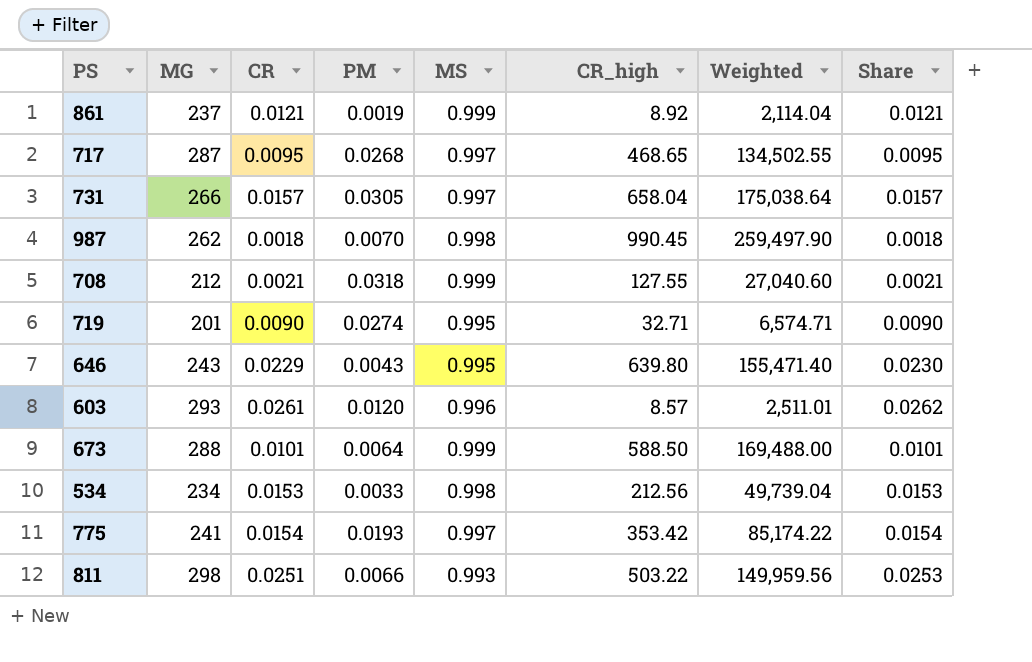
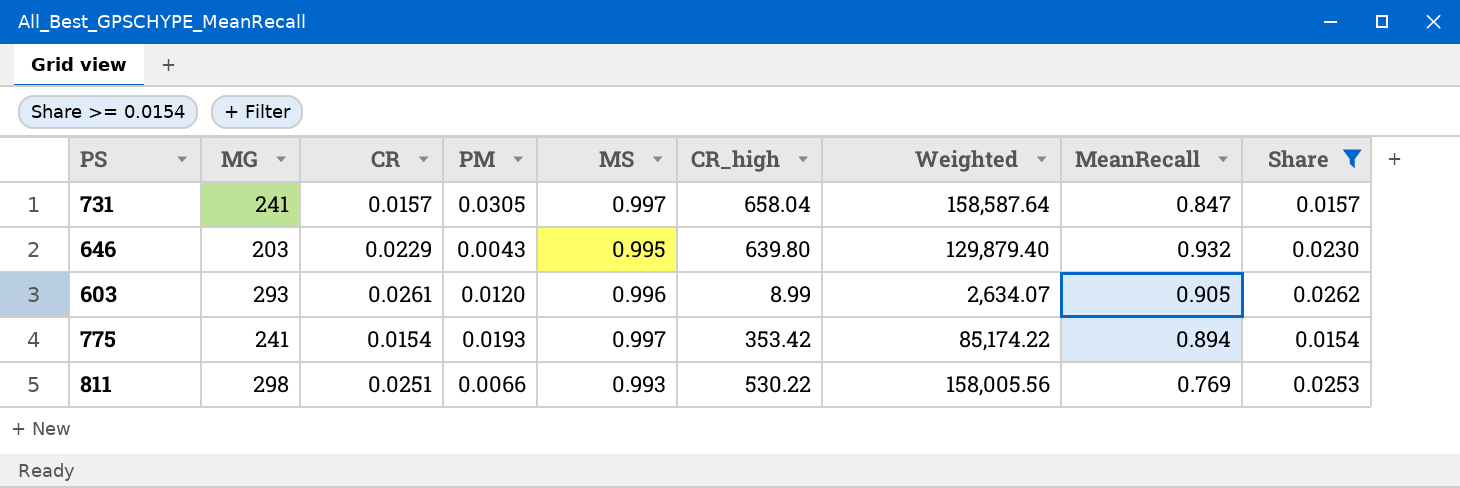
filter: none -> Share >= 0.0154
column MeanRecall | position: none -> 8
731 | MG: 266 -> 241
731 | Weighted: 175,038.64 -> 158,587.64
646 | MG: 243 -> 203
646 | Weighted: 155,471.40 -> 129,879.40
603 | CR_high: 8.57 -> 8.99
603 | Weighted: 2,511.01 -> 2,634.07
811 | CR_high: 503.22 -> 530.22
811 | Weighted: 149,959.56 -> 158,005.56

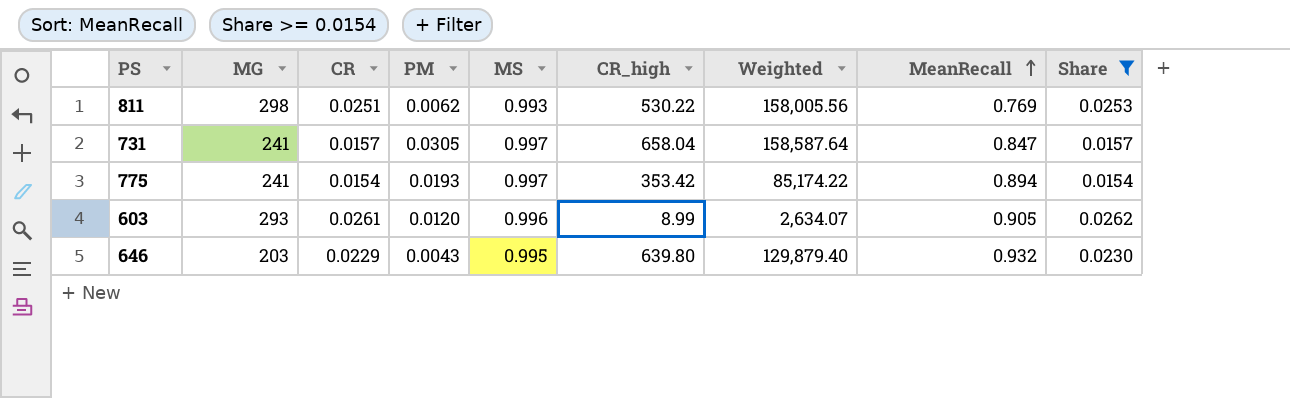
row order: none -> MeanRecall ascending
811 | PM: 0.0066 -> 0.0062

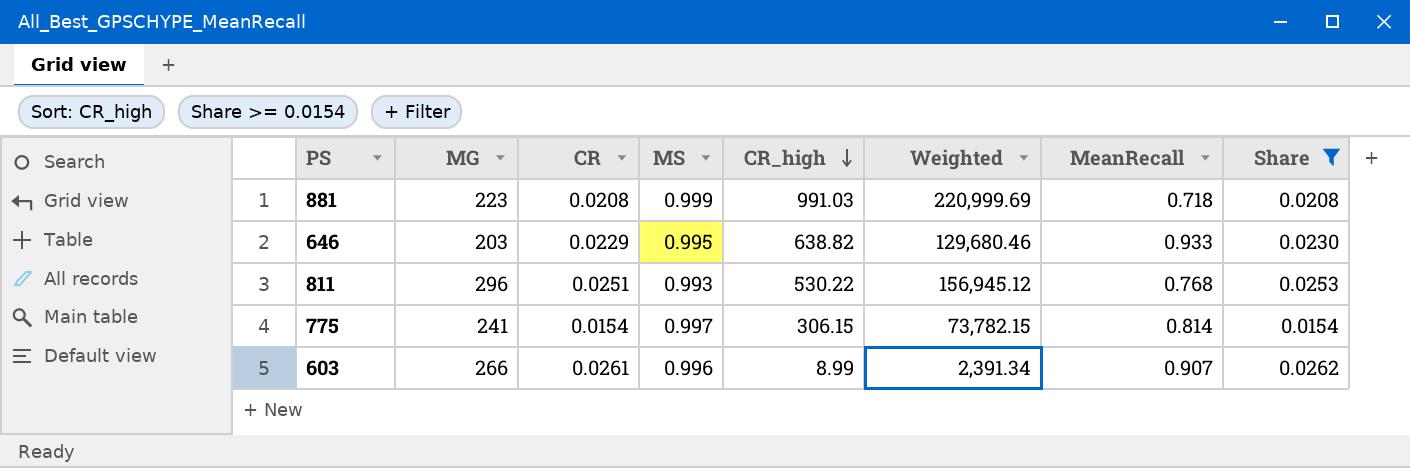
row order: MeanRecall ascending -> CR_high descending
column PM | position: 4 -> none
row 731: 241 | 0.0157 | 0.0305 | 0.997 | 658.04 | 158,587.64 | 0.847 | 0.0157 -> none
row 881: none -> 223 | 0.0208 | 0.999 | 991.03 | 220,999.69 | 0.718 | 0.0208
646 | CR_high: 639.80 -> 638.82
646 | Weighted: 129,879.40 -> 129,680.46
646 | MeanRecall: 0.932 -> 0.933
811 | MG: 298 -> 296
811 | Weighted: 158,005.56 -> 156,945.12
811 | MeanRecall: 0.769 -> 0.768
775 | CR_high: 353.42 -> 306.15
775 | Weighted: 85,174.22 -> 73,782.15
775 | MeanRecall: 0.894 -> 0.814
603 | MG: 293 -> 266
603 | Weighted: 2,634.07 -> 2,391.34
603 | MeanRecall: 0.905 -> 0.907

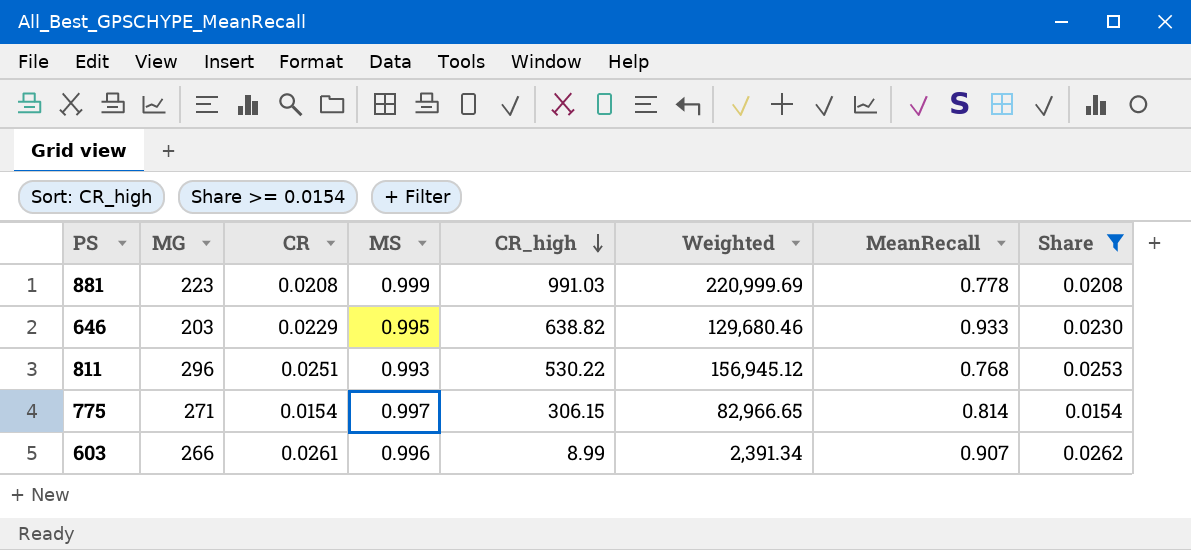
881 | MeanRecall: 0.718 -> 0.778
775 | MG: 241 -> 271
775 | Weighted: 73,782.15 -> 82,966.65

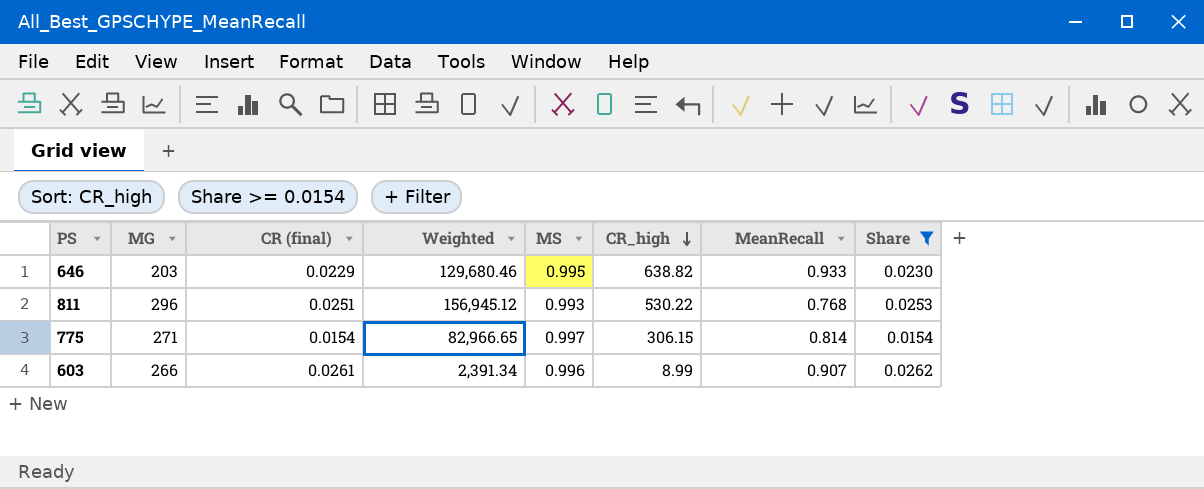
column name: CR -> CR (final)
column Weighted | position: 6 -> 4
row 881: 223 | 0.0208 | 0.999 | 991.03 | 220,999.69 | 0.778 | 0.0208 -> none

